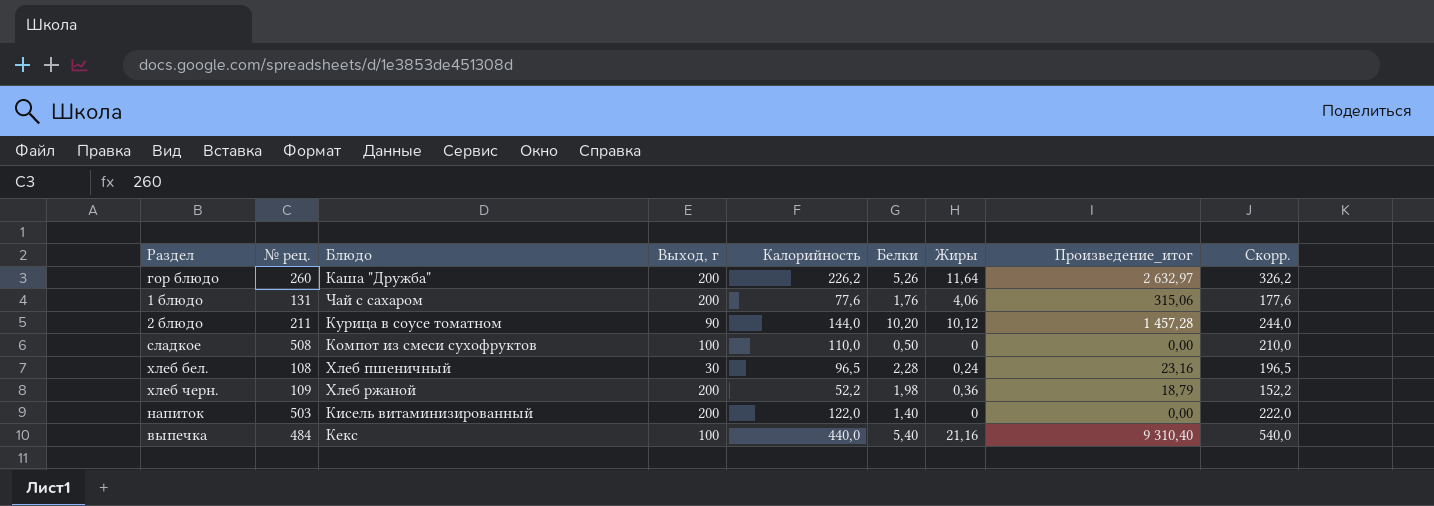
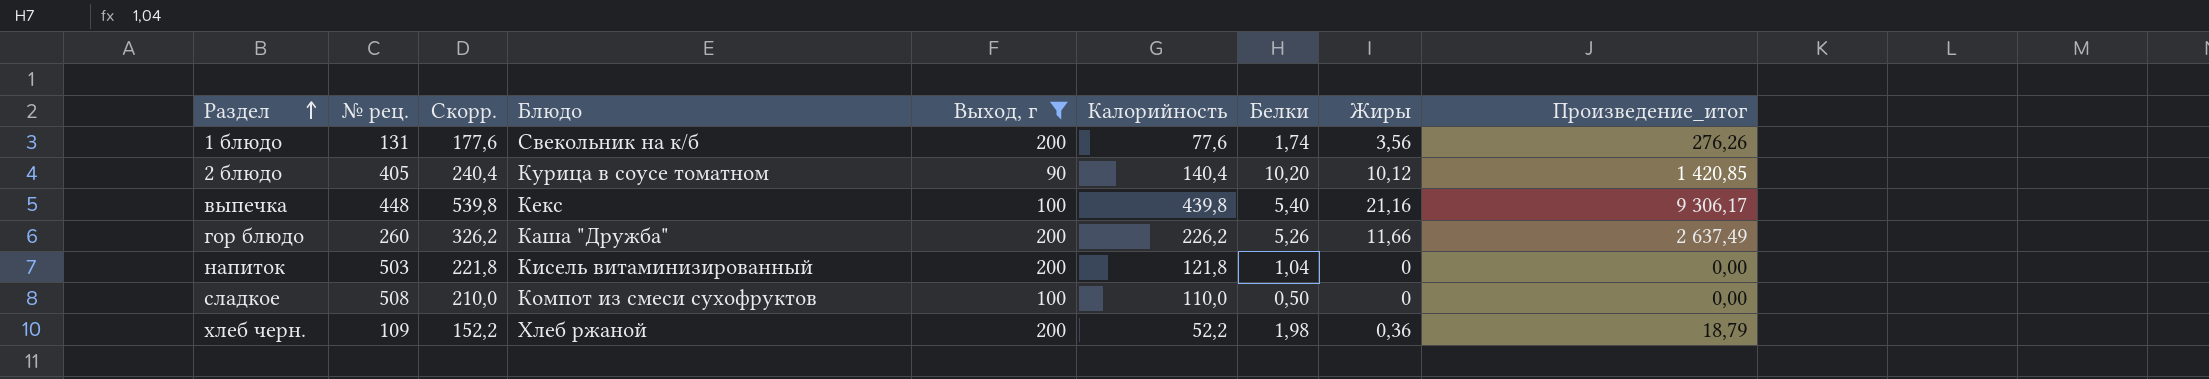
filter: none -> Выход, г != 30
row order: none -> Раздел ascending
column Скорр. | position: 9 -> 3
1 блюдо | Блюдо: Чай с сахаром -> Свекольник на к/б
1 блюдо | Белки: 1,76 -> 1,74
1 блюдо | Жиры: 4,06 -> 3,56
1 блюдо | Произведение_итог: 315,06 -> 276,26
2 блюдо | № рец.: 211 -> 405
2 блюдо | Скорр.: 244,0 -> 240,4
2 блюдо | Калорийность: 144,0 -> 140,4
2 блюдо | Произведение_итог: 1 457,28 -> 1 420,85
выпечка | № рец.: 484 -> 448
выпечка | Скорр.: 540,0 -> 539,8
выпечка | Калорийность: 440,0 -> 439,8
выпечка | Произведение_итог: 9 310,40 -> 9 306,17
гор блюдо | Жиры: 11,64 -> 11,66
гор блюдо | Произведение_итог: 2 632,97 -> 2 637,49
напиток | Скорр.: 222,0 -> 221,8
напиток | Калорийность: 122,0 -> 121,8
напиток | Белки: 1,40 -> 1,04

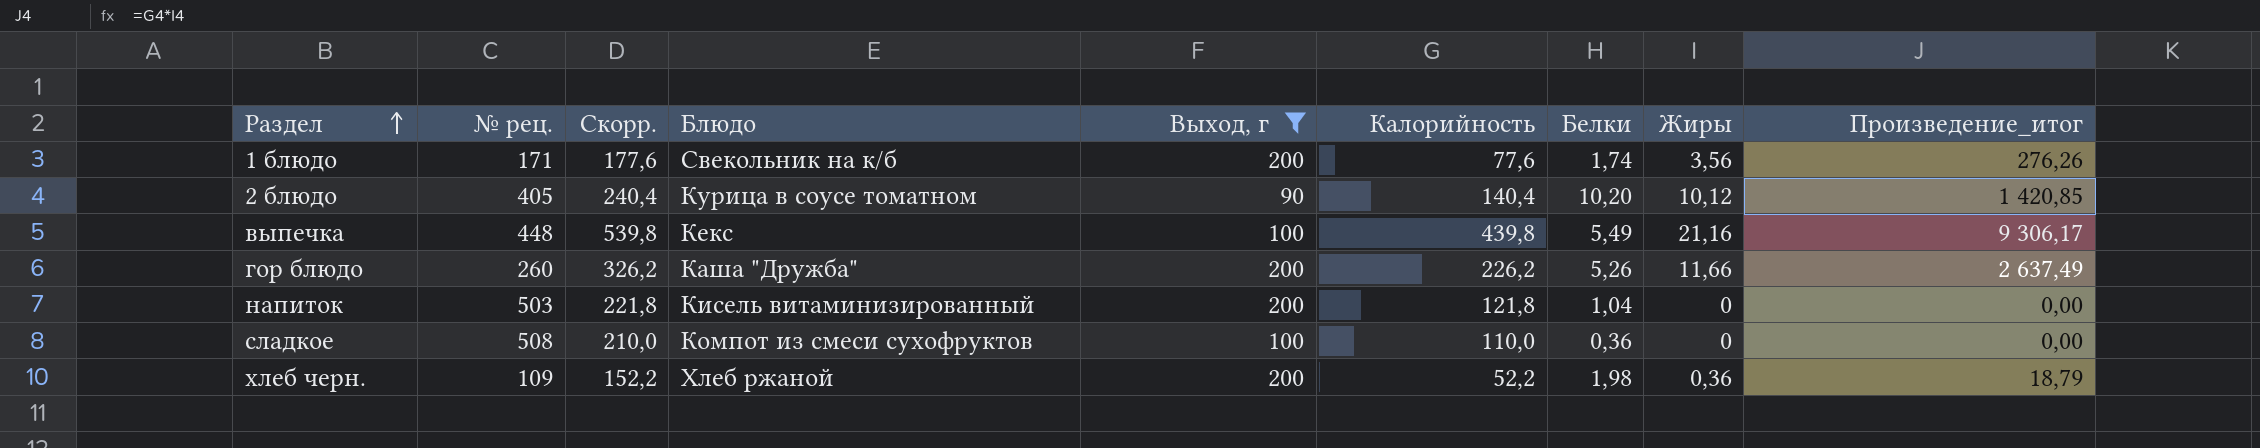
1 блюдо | № рец.: 131 -> 171
выпечка | Белки: 5,40 -> 5,49
сладкое | Белки: 0,50 -> 0,36

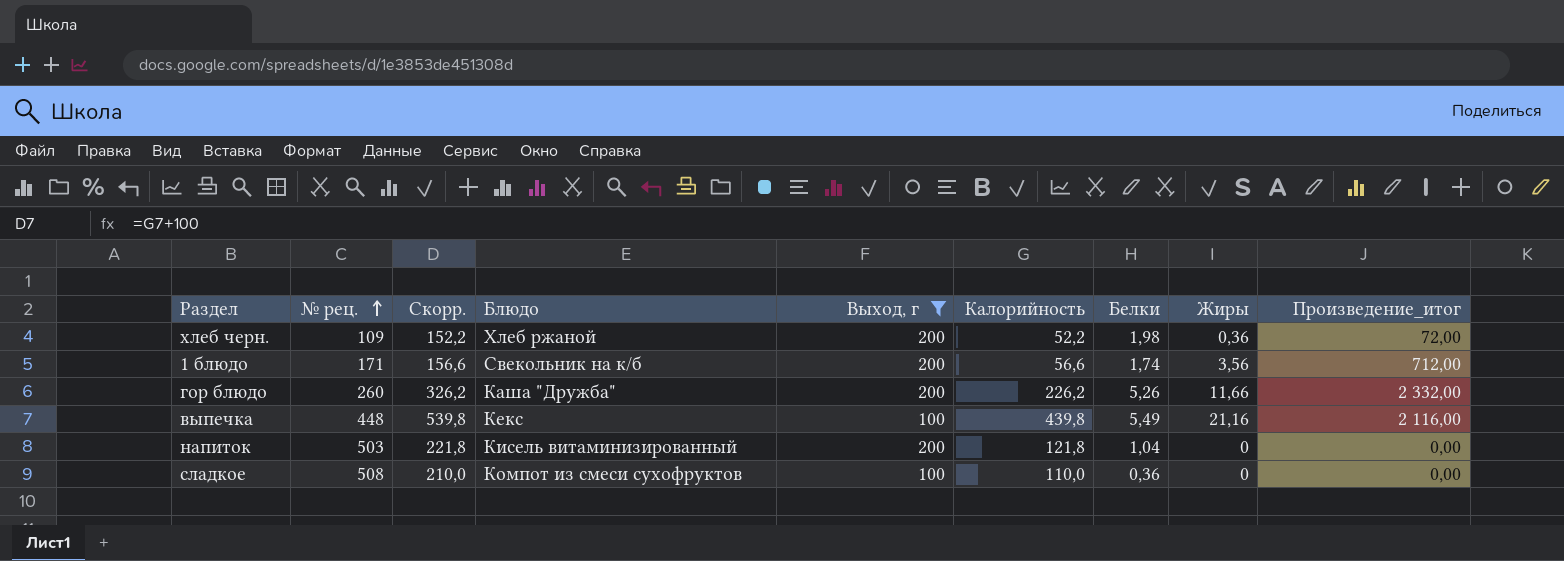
row order: Раздел ascending -> № рец. ascending
column Произведение_итог | formula: [Калорийность] * [Жиры] -> [Выход, г] * [Жиры]
row 2 блюдо: 405 | 240,4 | Курица в соусе томатном | 90 | 140,4 | 10,20 | 10,12 | 1 420,85 -> none
1 блюдо | Скорр.: 177,6 -> 156,6
1 блюдо | Калорийность: 77,6 -> 56,6

